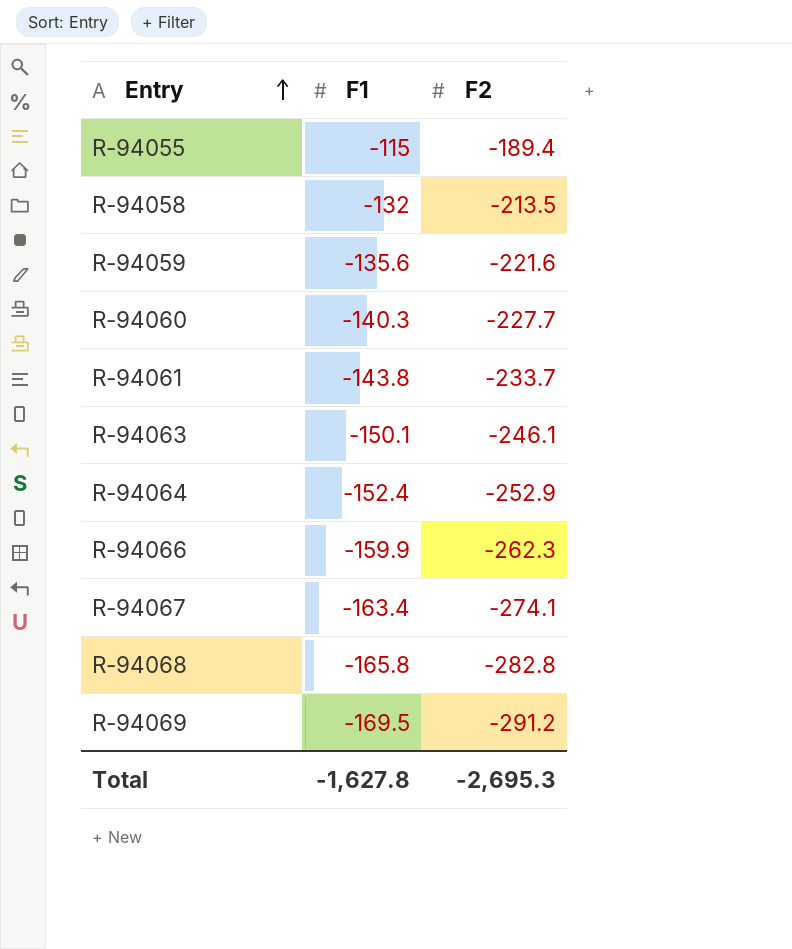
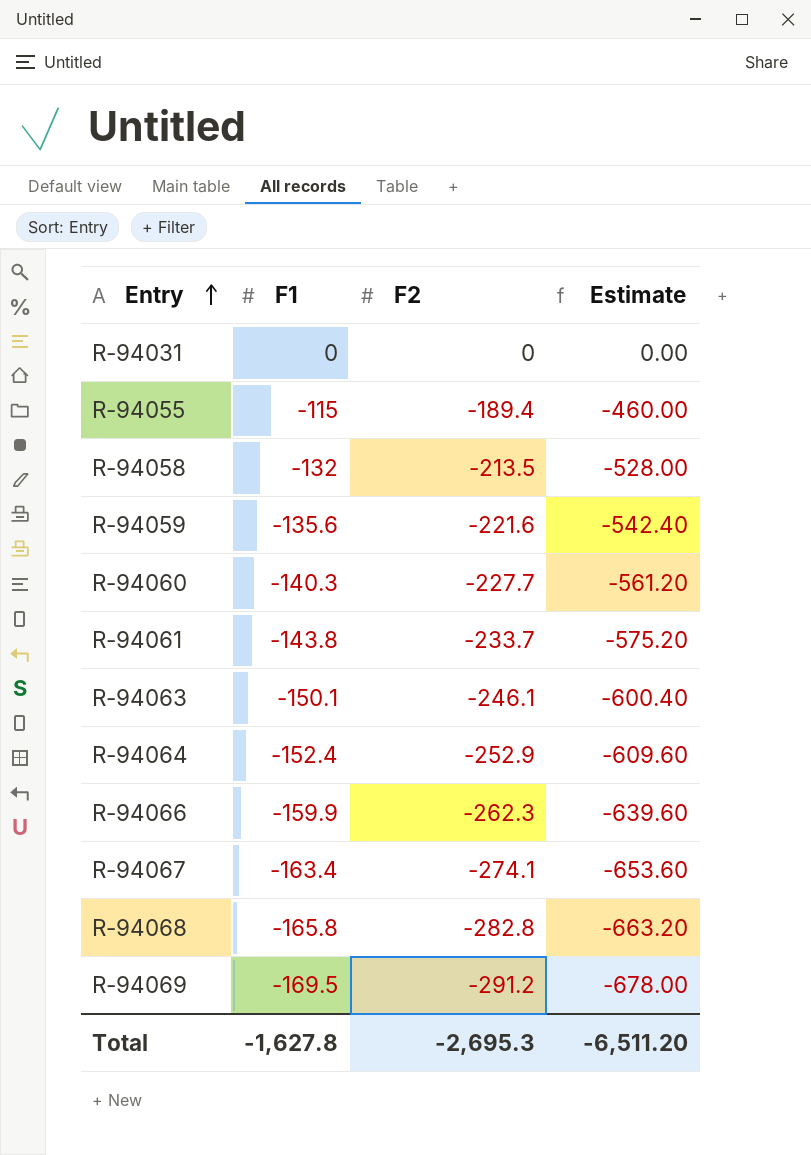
column Estimate | formula: none -> [F1] * 4
row R-94031: none -> 0 | 0 | 0.00

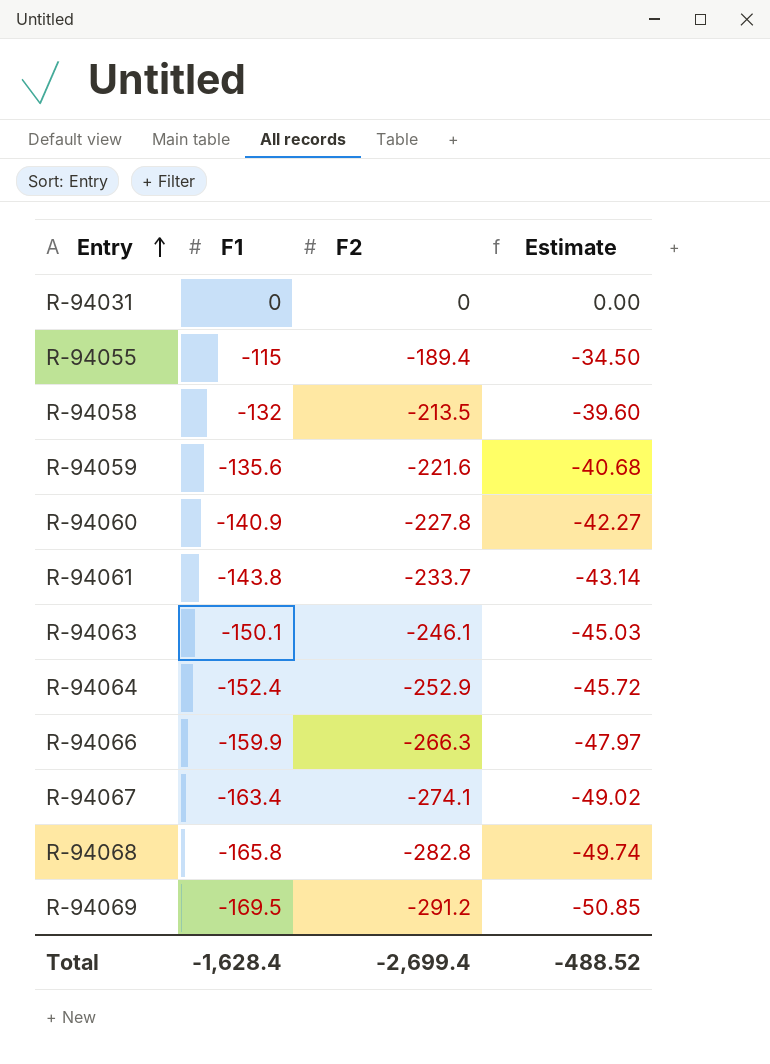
column Estimate | formula: [F1] * 4 -> [F1] * 0.3
R-94060 | F1: -140.3 -> -140.9
R-94060 | F2: -227.7 -> -227.8
R-94066 | F2: -262.3 -> -266.3
Total | F1: -1,627.8 -> -1,628.4
Total | F2: -2,695.3 -> -2,699.4
Total | Estimate: -6,511.20 -> -488.52

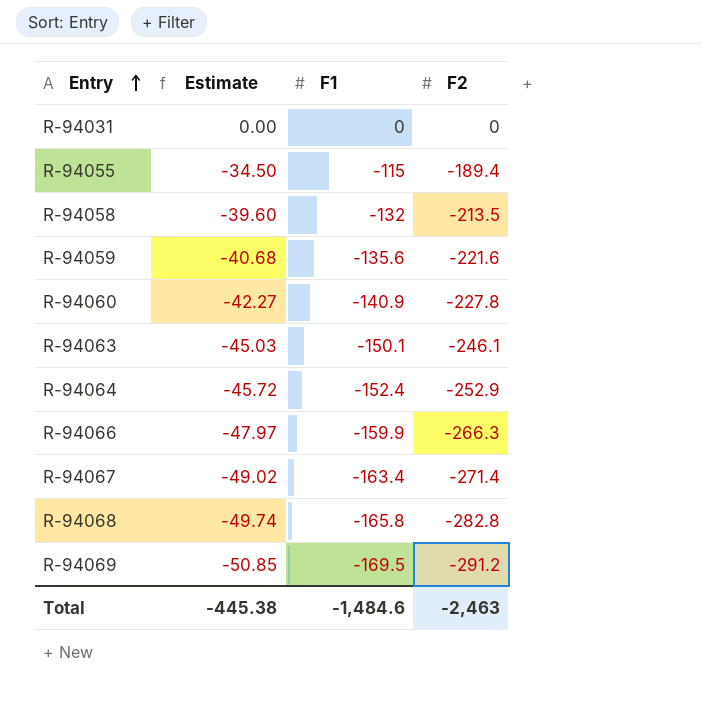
column Estimate | position: 4 -> 2
row R-94061: -143.8 | -233.7 | -43.14 -> none
R-94067 | F2: -274.1 -> -271.4
Total | Estimate: -488.52 -> -445.38
Total | F1: -1,628.4 -> -1,484.6
Total | F2: -2,699.4 -> -2,463

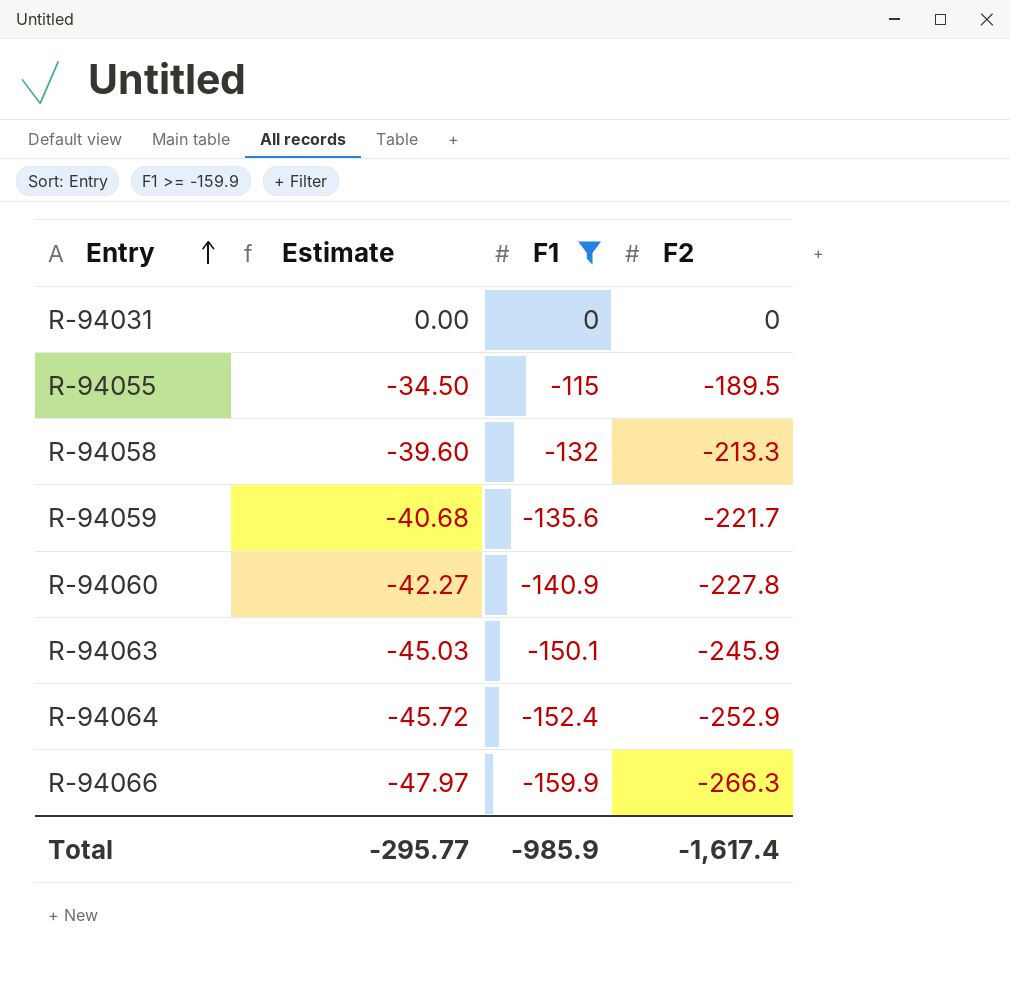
filter: none -> F1 >= -159.9
R-94055 | F2: -189.4 -> -189.5
R-94058 | F2: -213.5 -> -213.3
R-94059 | F2: -221.6 -> -221.7
R-94063 | F2: -246.1 -> -245.9
Total | Estimate: -445.38 -> -295.77
Total | F1: -1,484.6 -> -985.9
Total | F2: -2,463 -> -1,617.4

